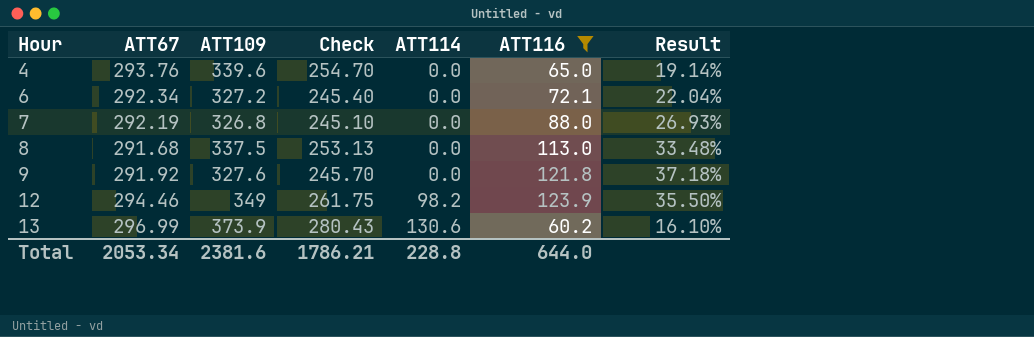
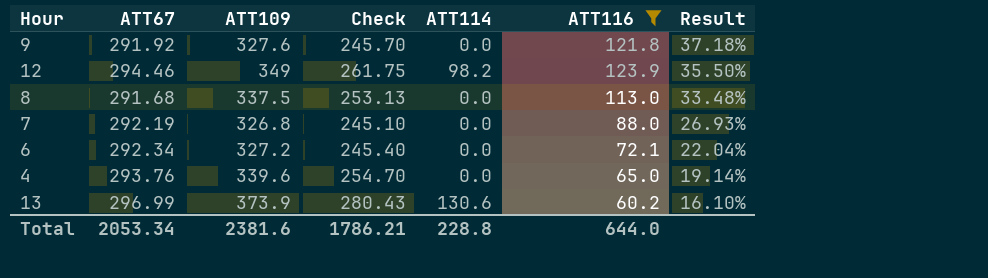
row order: Hour ascending -> Result descending

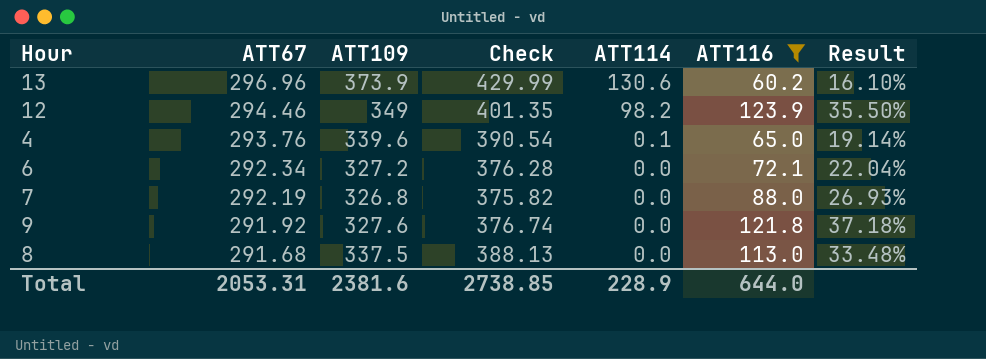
row order: Result descending -> ATT67 descending
column Check | formula: [ATT109] * 0.75 -> [ATT109] * 1.15
13 | ATT67: 296.99 -> 296.96
4 | ATT114: 0.0 -> 0.1
Total | ATT67: 2053.34 -> 2053.31
Total | Check: 1786.21 -> 2738.85
Total | ATT114: 228.8 -> 228.9

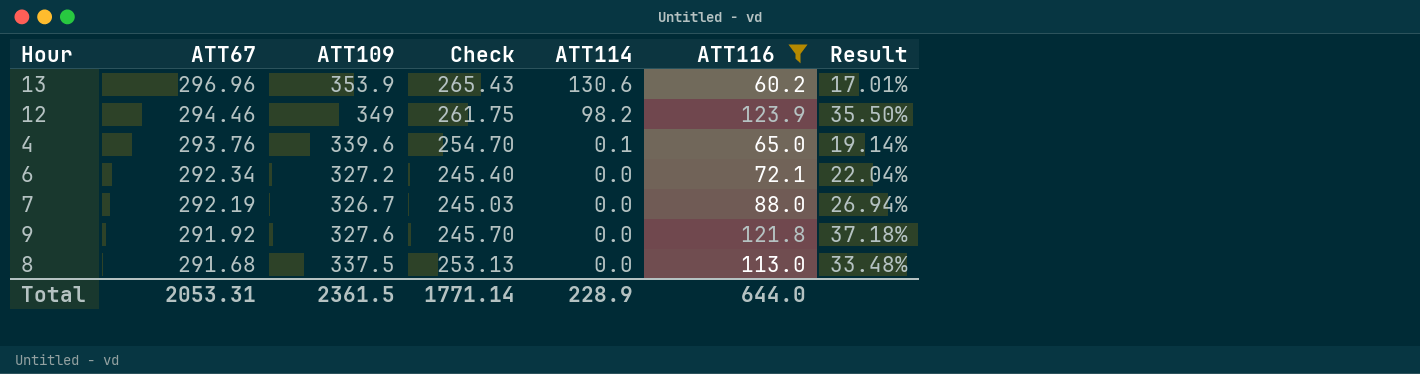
column Check | formula: [ATT109] * 1.15 -> [ATT109] * 0.75
13 | ATT109: 373.9 -> 353.9
13 | Result: 16.10% -> 17.01%
7 | ATT109: 326.8 -> 326.7
7 | Result: 26.93% -> 26.94%
Total | ATT109: 2381.6 -> 2361.5
Total | Check: 2738.85 -> 1771.14

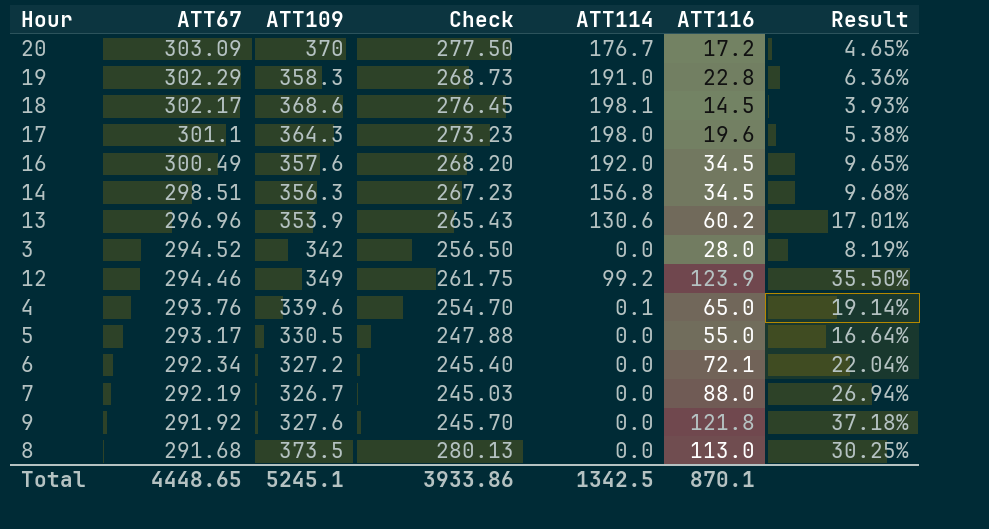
filter: ATT116 >= 60.2 -> none
12 | ATT114: 98.2 -> 99.2
8 | ATT109: 337.5 -> 373.5
8 | Check: 253.13 -> 280.13
8 | Result: 33.48% -> 30.25%
Total | ATT67: 2053.31 -> 4448.65
Total | ATT109: 2361.5 -> 5245.1
Total | Check: 1771.14 -> 3933.86
Total | ATT114: 228.9 -> 1342.5
Total | ATT116: 644.0 -> 870.1

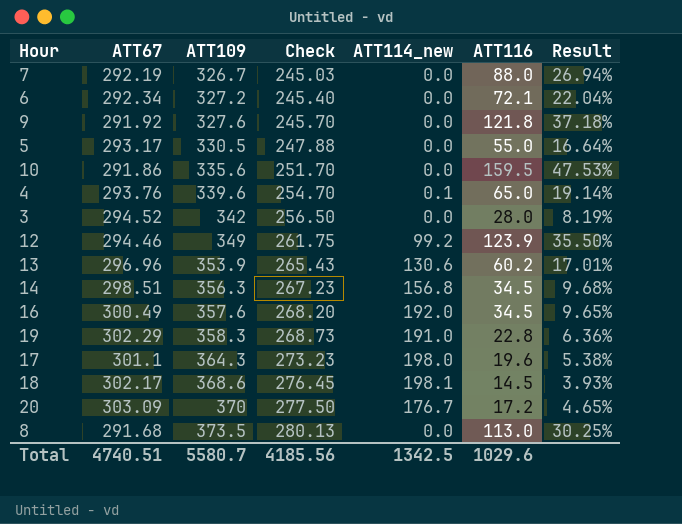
row order: ATT67 descending -> ATT109 ascending
column name: ATT114 -> ATT114_new
row 10: none -> 291.86 | 335.6 | 251.70 | 0.0 | 159.5 | 47.53%
Total | ATT67: 4448.65 -> 4740.51
Total | ATT109: 5245.1 -> 5580.7
Total | Check: 3933.86 -> 4185.56
Total | ATT116: 870.1 -> 1029.6

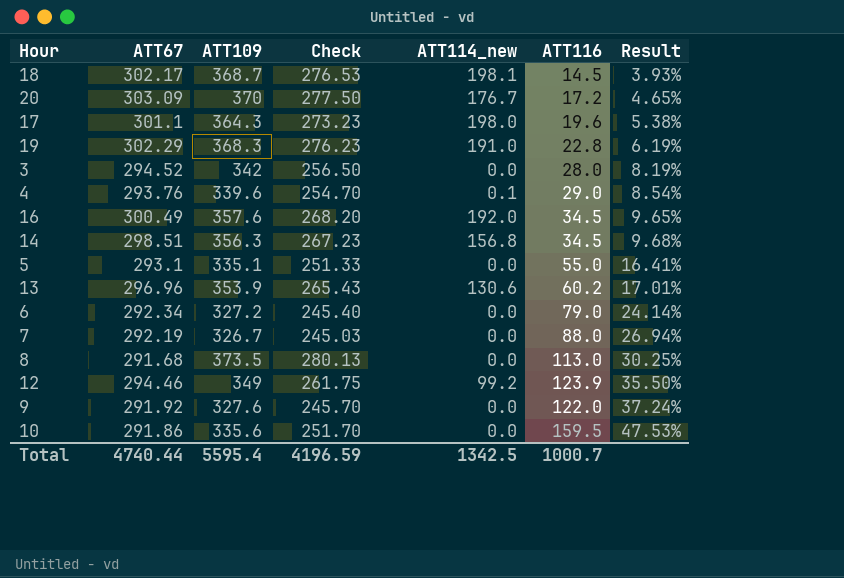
row order: ATT109 ascending -> Result ascending
18 | ATT109: 368.6 -> 368.7
18 | Check: 276.45 -> 276.53
19 | ATT109: 358.3 -> 368.3
19 | Check: 268.73 -> 276.23
19 | Result: 6.36% -> 6.19%
4 | ATT116: 65.0 -> 29.0
4 | Result: 19.14% -> 8.54%
5 | ATT67: 293.17 -> 293.1
5 | ATT109: 330.5 -> 335.1
5 | Check: 247.88 -> 251.33
5 | Result: 16.64% -> 16.41%
6 | ATT116: 72.1 -> 79.0
6 | Result: 22.04% -> 24.14%
9 | ATT116: 121.8 -> 122.0
9 | Result: 37.18% -> 37.24%
Total | ATT67: 4740.51 -> 4740.44
Total | ATT109: 5580.7 -> 5595.4
Total | Check: 4185.56 -> 4196.59
Total | ATT116: 1029.6 -> 1000.7

